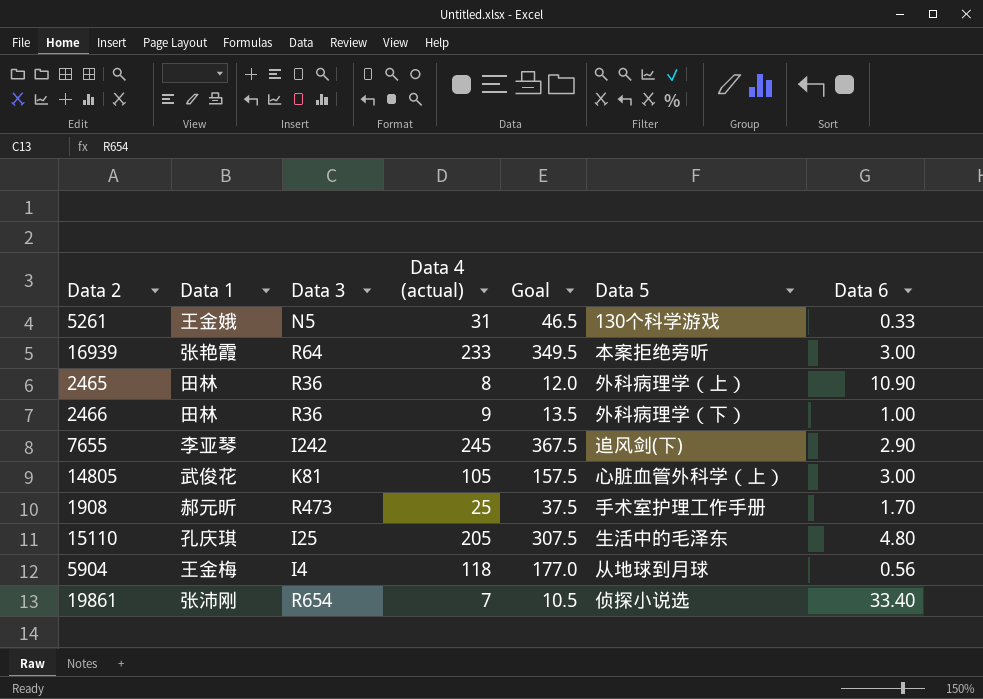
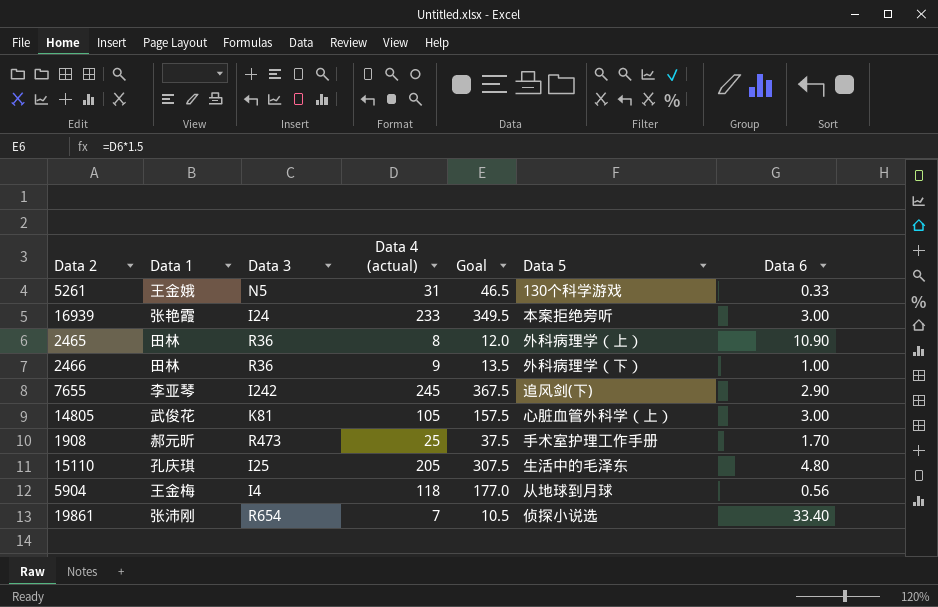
16939 | Data 3: R64 -> I24

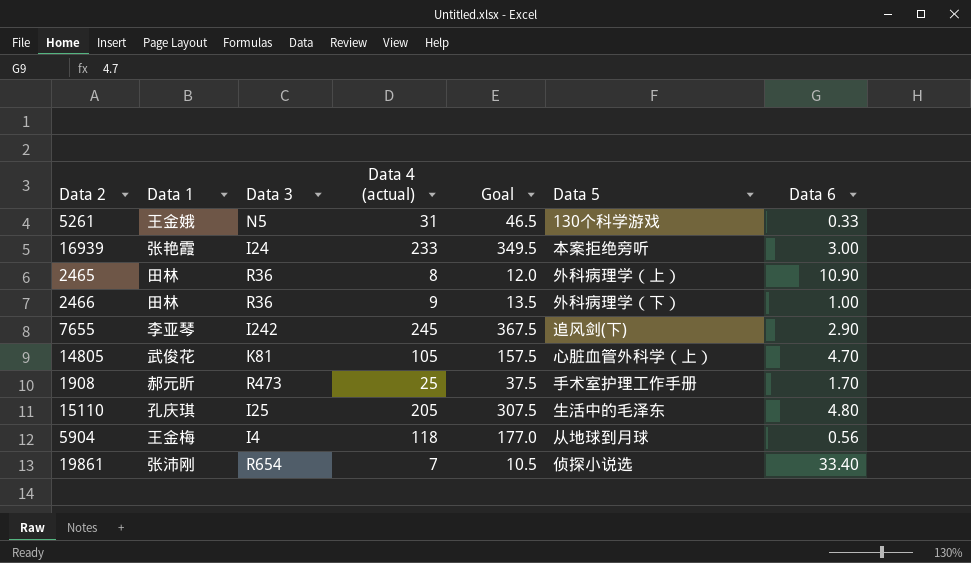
14805 | Data 6: 3.00 -> 4.70

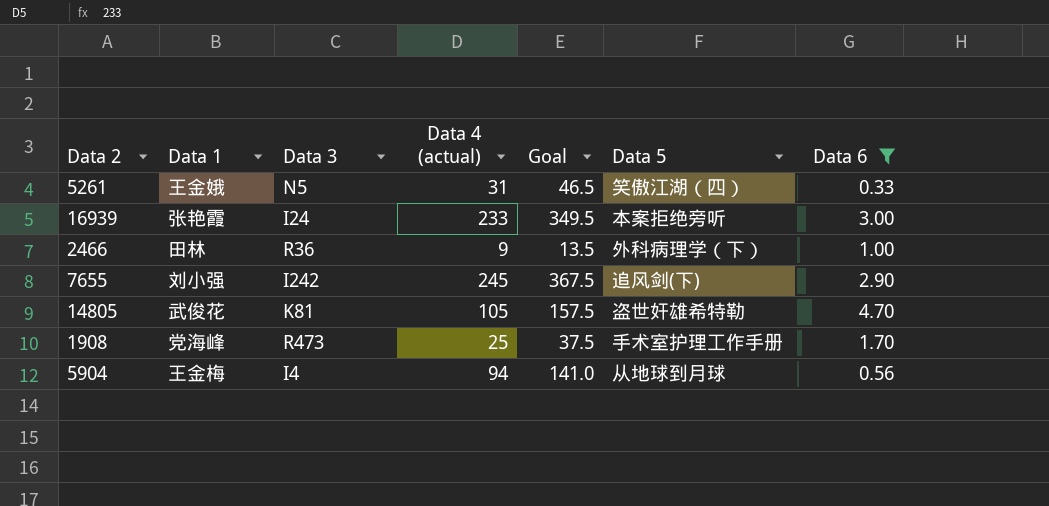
filter: none -> Data 6 <= 4.70
5261 | Data 5: 130个科学游戏 -> 笑傲江湖（四）
7655 | Data 1: 李亚琴 -> 刘小强
14805 | Data 5: 心脏血管外科学（上） -> 盗世奸雄希特勒
1908 | Data 1: 郝元昕 -> 党海峰
5904 | Data 4 (actual): 118 -> 94
5904 | Goal: 177.0 -> 141.0

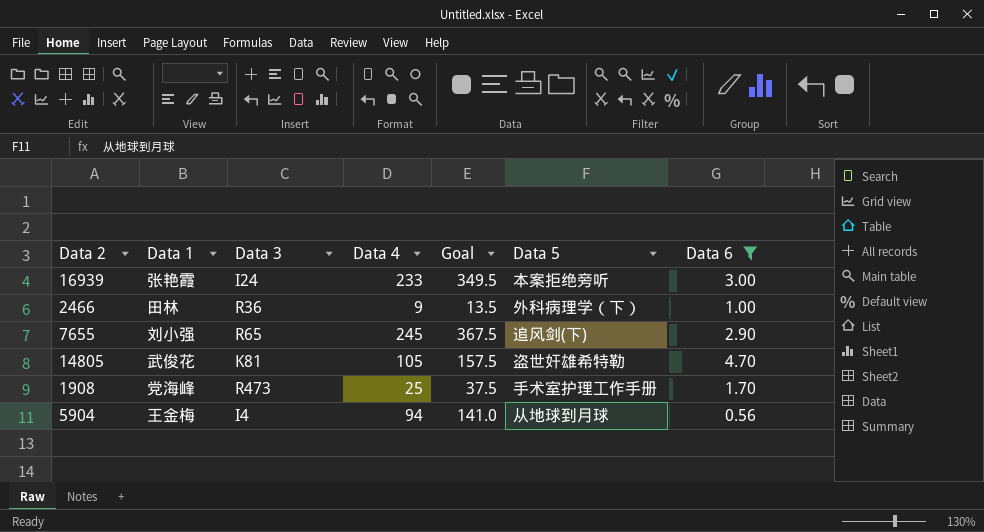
column name: Data 4 (actual) -> Data 4
row 5261: 王金娥 | N5 | 31 | 46.5 | 笑傲江湖（四） | 0.33 -> none
7655 | Data 3: I242 -> R65

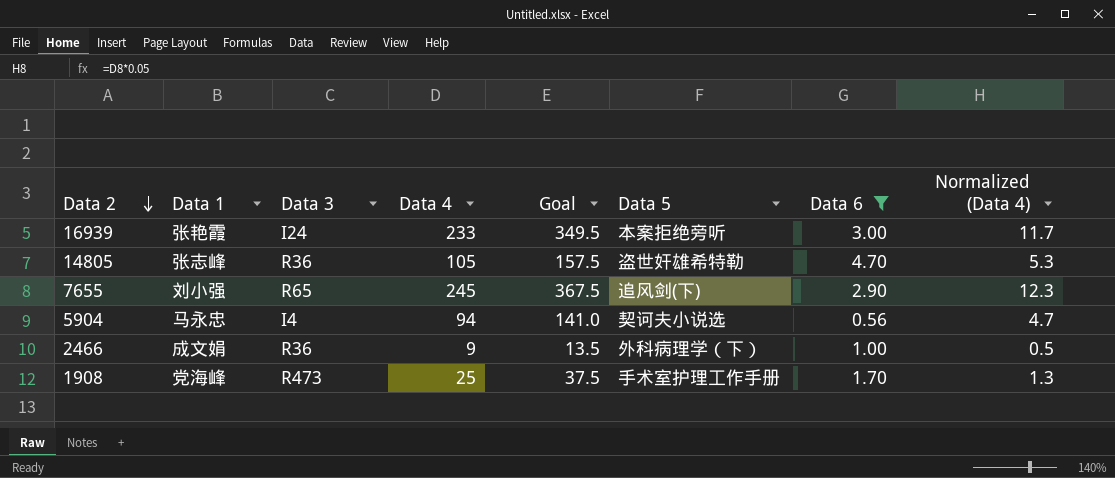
row order: none -> Data 2 descending
column Normalized (Data 4) | formula: none -> [Data 4] * 0.05
14805 | Data 1: 武俊花 -> 张志峰
14805 | Data 3: K81 -> R36
5904 | Data 1: 王金梅 -> 马永忠
5904 | Data 5: 从地球到月球 -> 契诃夫小说选
2466 | Data 1: 田林 -> 成文娟

